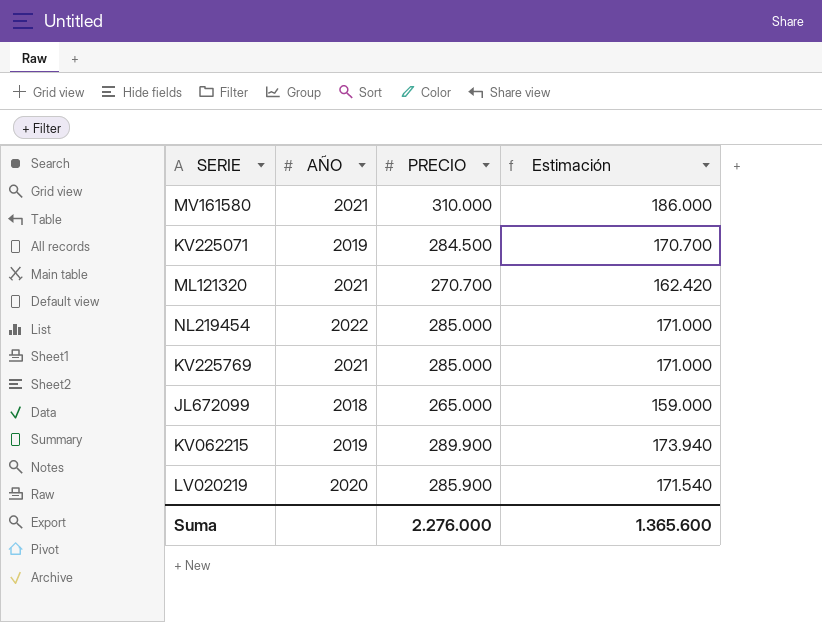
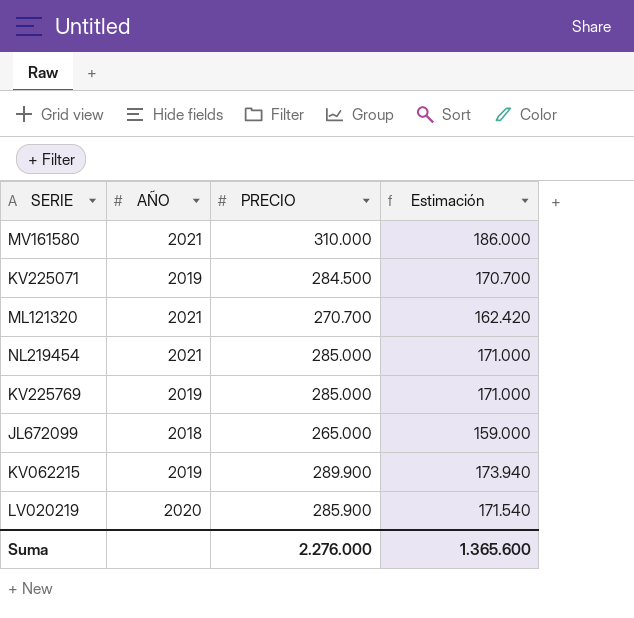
NL219454 | AÑO: 2022 -> 2021
KV225769 | AÑO: 2021 -> 2019

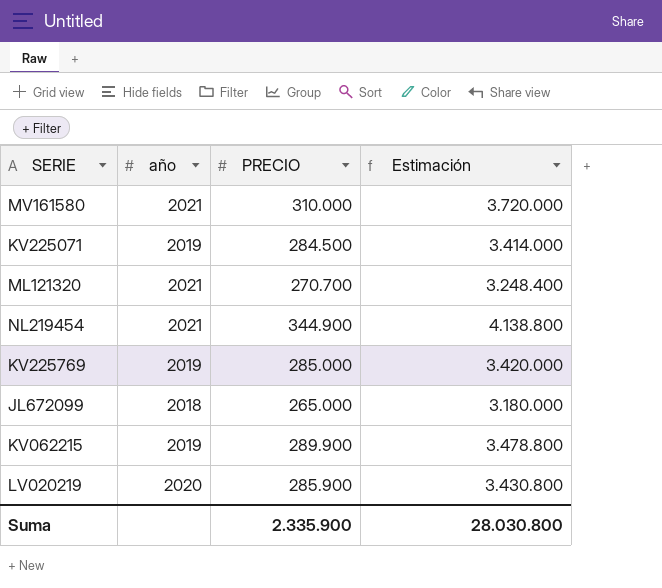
column name: AÑO -> año
column Estimación | formula: [PRECIO] * 0,6 -> [PRECIO] * 12
NL219454 | PRECIO: 285.000 -> 344.900
Suma | PRECIO: 2.276.000 -> 2.335.900
Suma | Estimación: 1.365.600 -> 28.030.800

